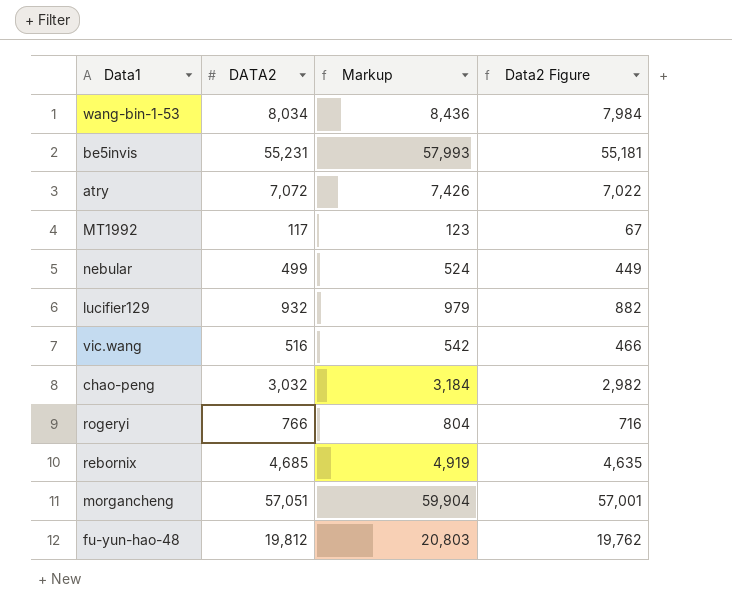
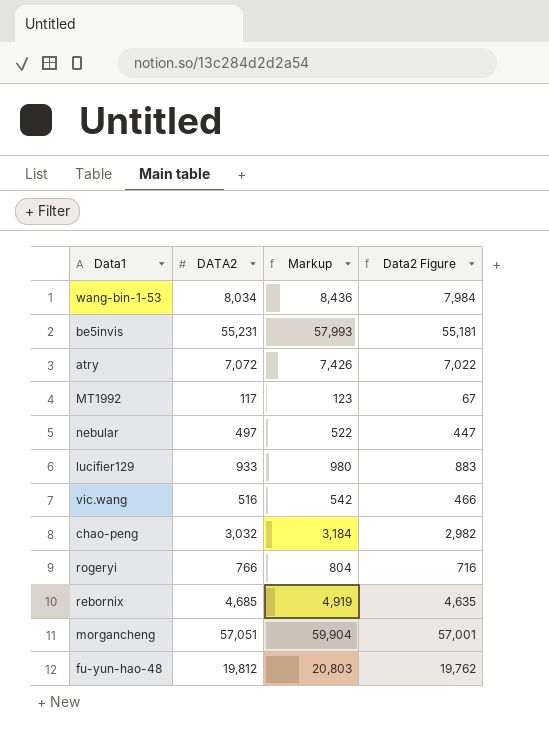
nebular | DATA2: 499 -> 497
nebular | Markup: 524 -> 522
nebular | Data2 Figure: 449 -> 447
lucifier129 | DATA2: 932 -> 933
lucifier129 | Markup: 979 -> 980
lucifier129 | Data2 Figure: 882 -> 883

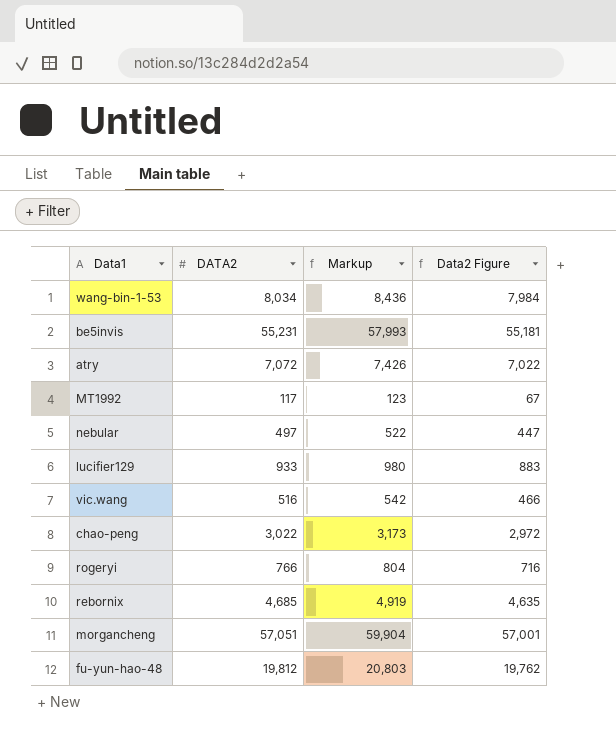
chao-peng | DATA2: 3,032 -> 3,022
chao-peng | Markup: 3,184 -> 3,173
chao-peng | Data2 Figure: 2,982 -> 2,972

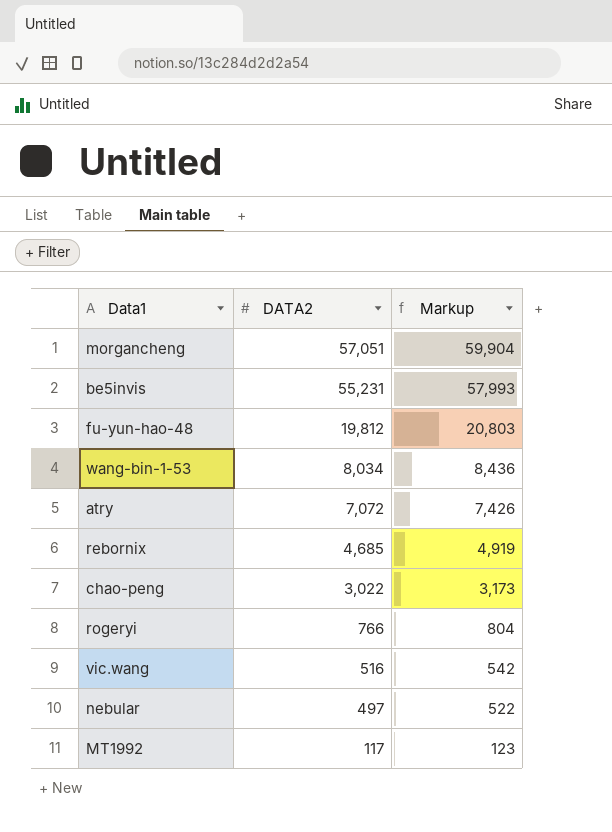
row order: none -> DATA2 descending
column Data2 Figure | formula: [DATA2] - 50 -> none
row lucifier129: 933 | 980 | 883 -> none

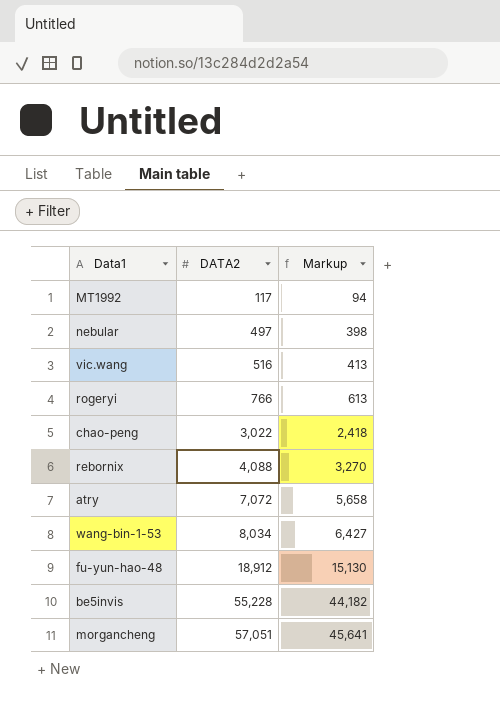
row order: DATA2 descending -> DATA2 ascending
column Markup | formula: [DATA2] * 1.05 -> [DATA2] * 0.8
rebornix | DATA2: 4,685 -> 4,088
fu-yun-hao-48 | DATA2: 19,812 -> 18,912
be5invis | DATA2: 55,231 -> 55,228

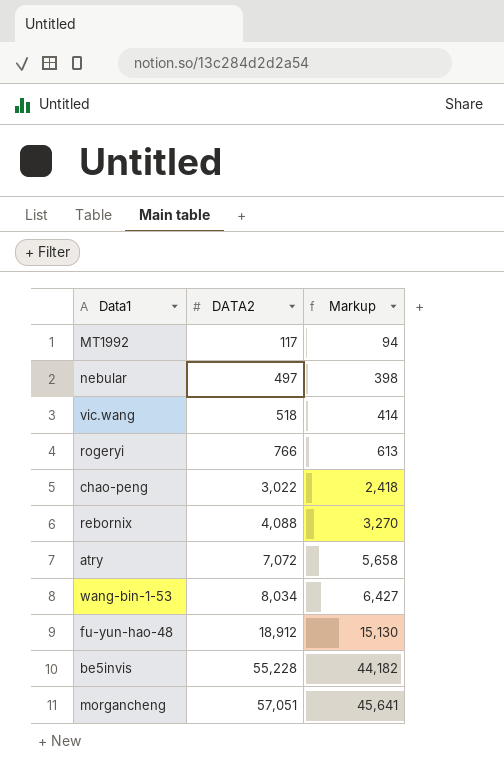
vic.wang | DATA2: 516 -> 518
vic.wang | Markup: 413 -> 414

